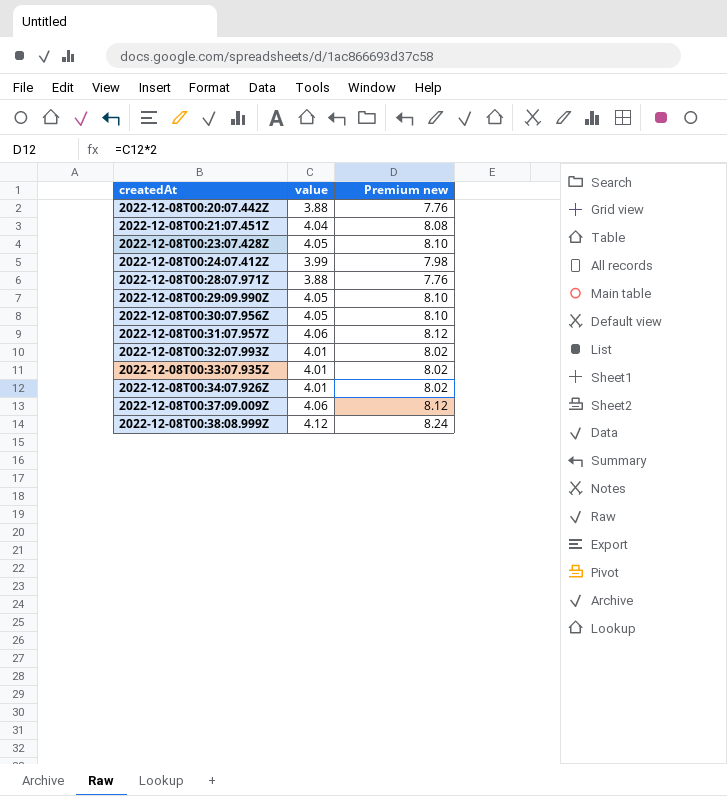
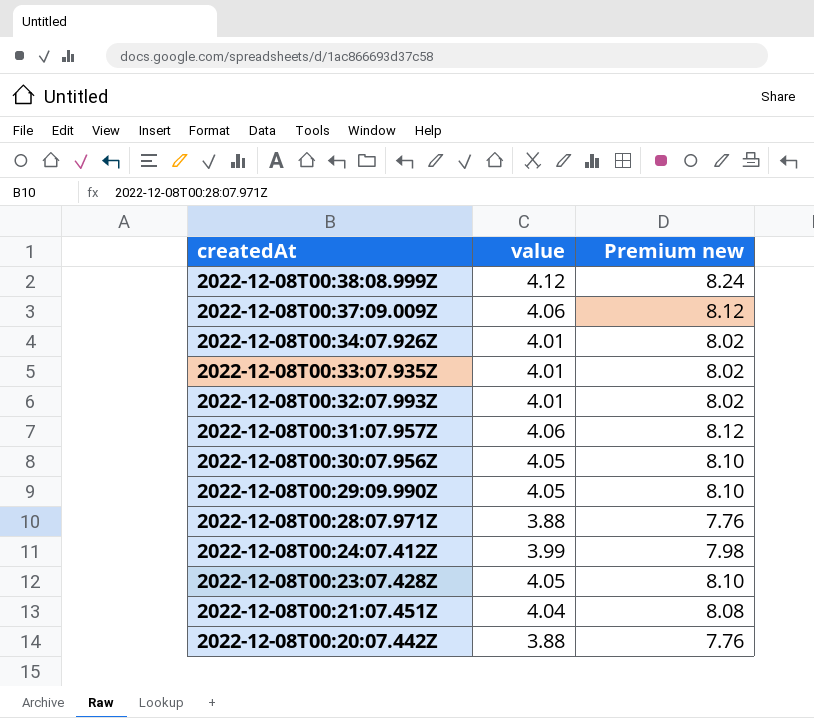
row order: createdAt ascending -> createdAt descending

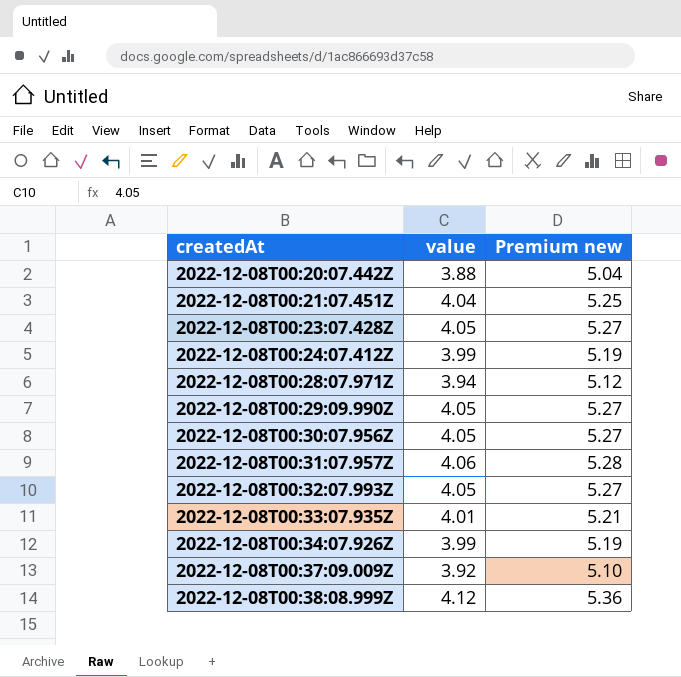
row order: createdAt descending -> createdAt ascending
column Premium new | formula: [value] * 2 -> [value] * 1.3
2022-12-08T00:28:07.971Z | value: 3.88 -> 3.94
2022-12-08T00:32:07.993Z | value: 4.01 -> 4.05
2022-12-08T00:34:07.926Z | value: 4.01 -> 3.99
2022-12-08T00:37:09.009Z | value: 4.06 -> 3.92

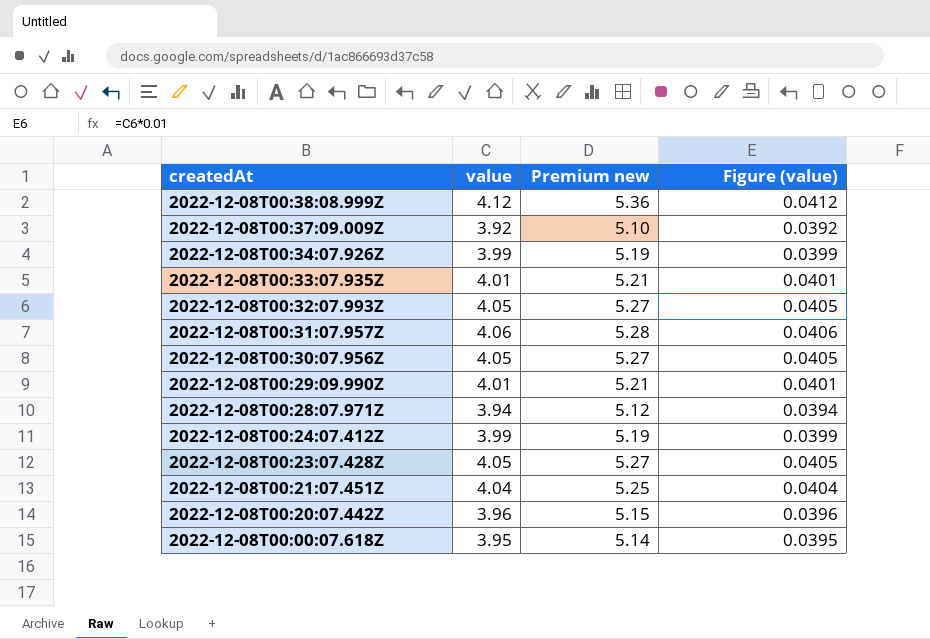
row order: createdAt ascending -> createdAt descending
column Figure (value) | formula: none -> [value] * 0.01
2022-12-08T00:29:09.990Z | value: 4.05 -> 4.01
2022-12-08T00:29:09.990Z | Premium new: 5.27 -> 5.21
2022-12-08T00:20:07.442Z | value: 3.88 -> 3.96
2022-12-08T00:20:07.442Z | Premium new: 5.04 -> 5.15
row 2022-12-08T00:00:07.618Z: none -> 3.95 | 5.14 | 0.0395

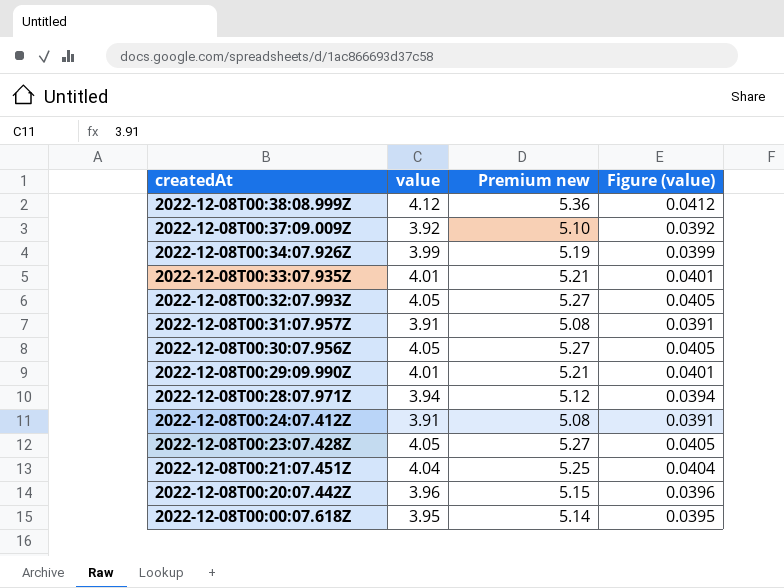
2022-12-08T00:31:07.957Z | value: 4.06 -> 3.91
2022-12-08T00:31:07.957Z | Premium new: 5.28 -> 5.08
2022-12-08T00:31:07.957Z | Figure (value): 0.0406 -> 0.0391
2022-12-08T00:24:07.412Z | value: 3.99 -> 3.91
2022-12-08T00:24:07.412Z | Premium new: 5.19 -> 5.08
2022-12-08T00:24:07.412Z | Figure (value): 0.0399 -> 0.0391

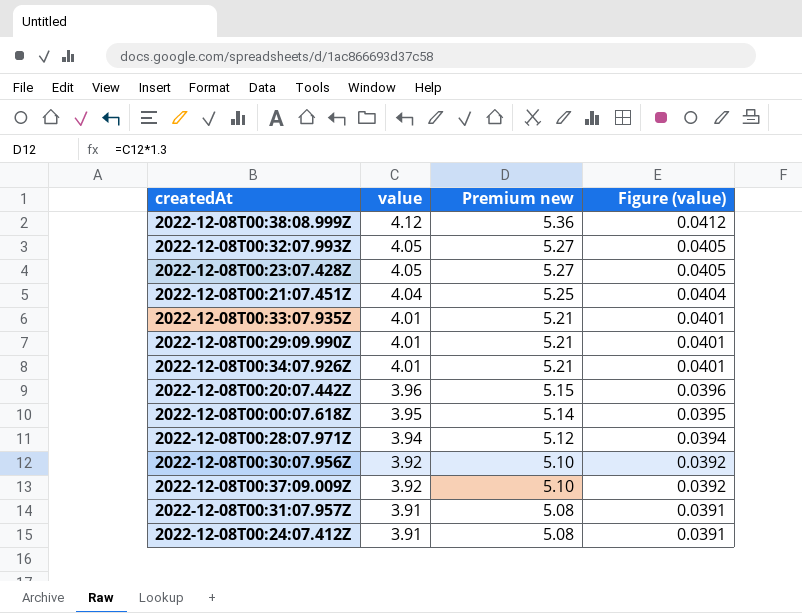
row order: createdAt descending -> value descending
2022-12-08T00:34:07.926Z | value: 3.99 -> 4.01
2022-12-08T00:34:07.926Z | Premium new: 5.19 -> 5.21
2022-12-08T00:34:07.926Z | Figure (value): 0.0399 -> 0.0401
2022-12-08T00:30:07.956Z | value: 4.05 -> 3.92
2022-12-08T00:30:07.956Z | Premium new: 5.27 -> 5.10
2022-12-08T00:30:07.956Z | Figure (value): 0.0405 -> 0.0392

